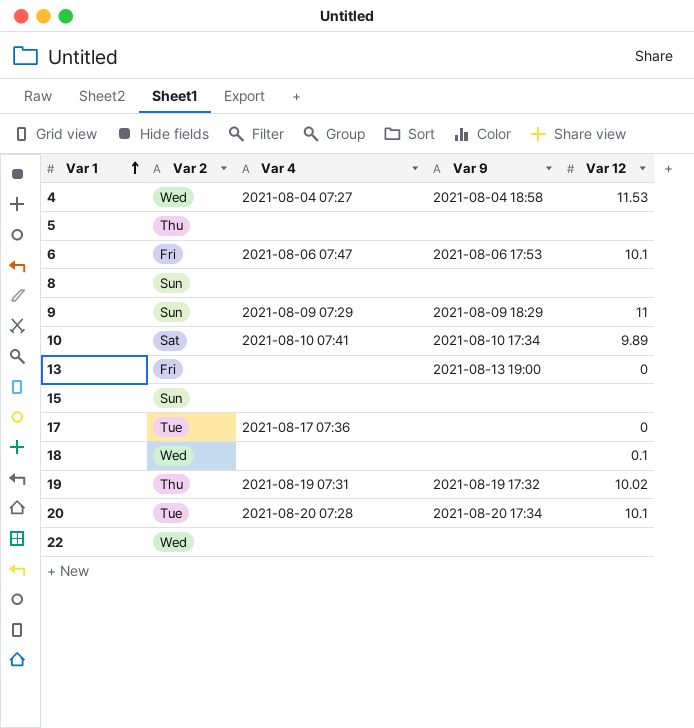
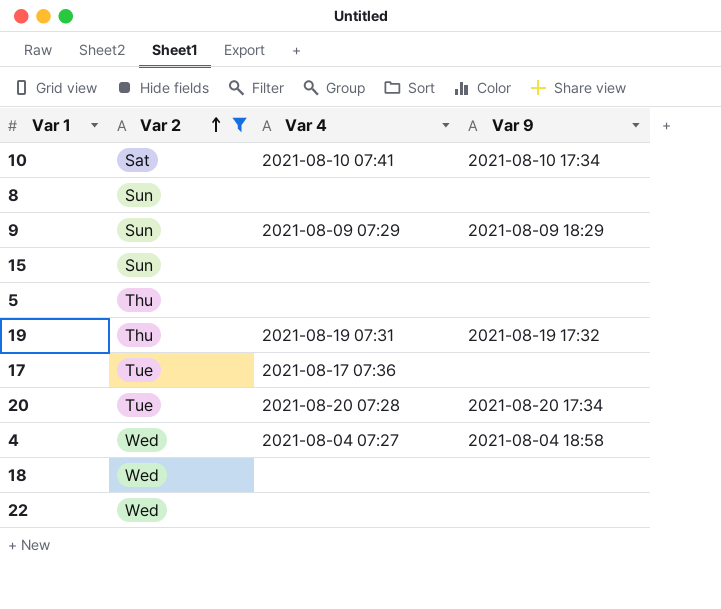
filter: none -> Var 2 != Fri
row order: Var 1 ascending -> Var 2 ascending
column Var 12 | position: 5 -> none

